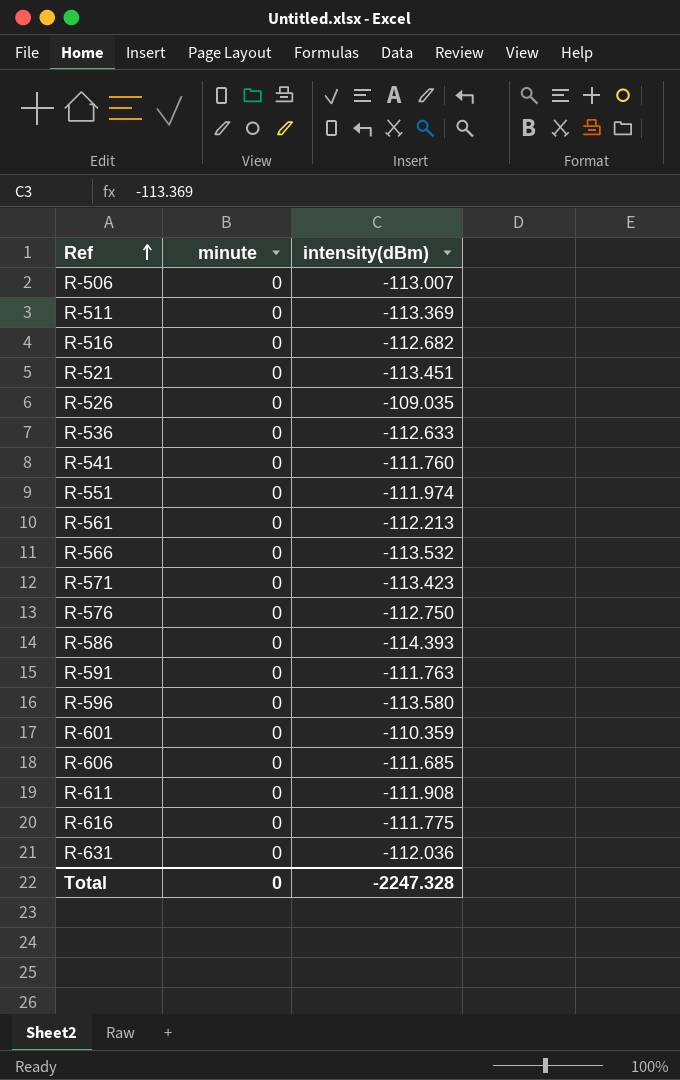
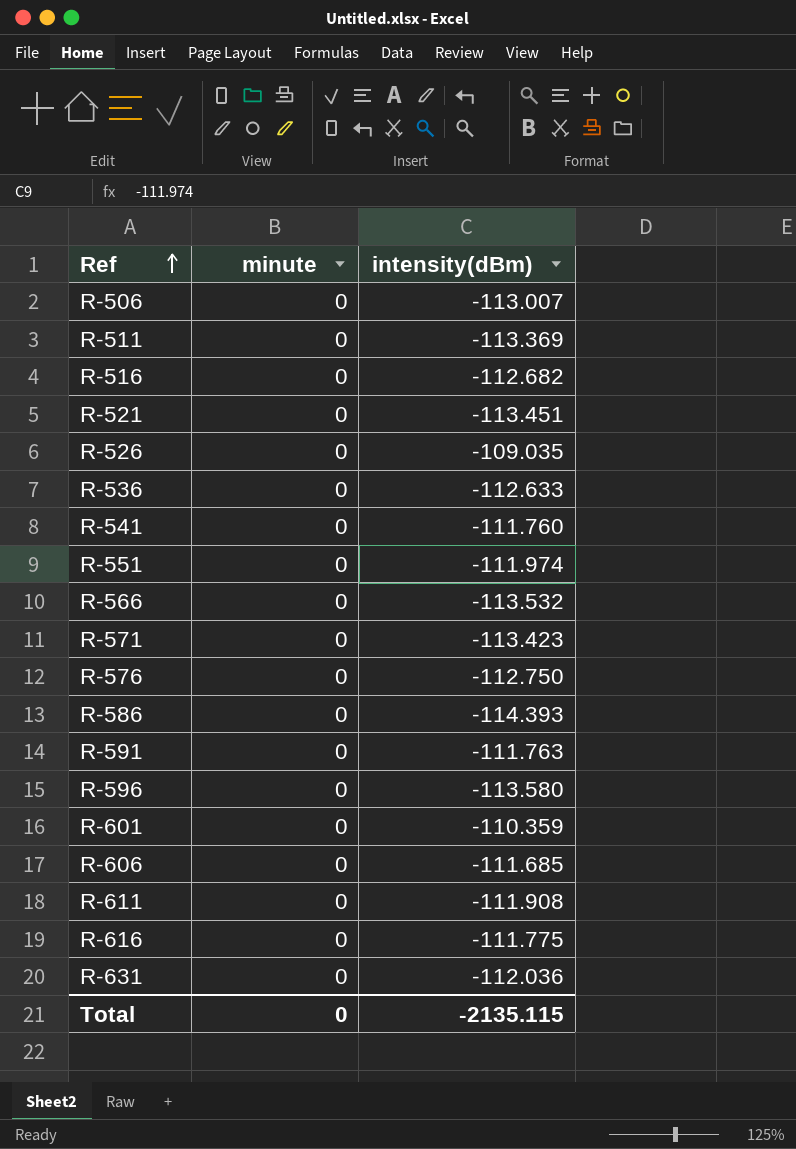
row R-561: 0 | -112.213 -> none
Total | intensity(dBm): -2247.328 -> -2135.115

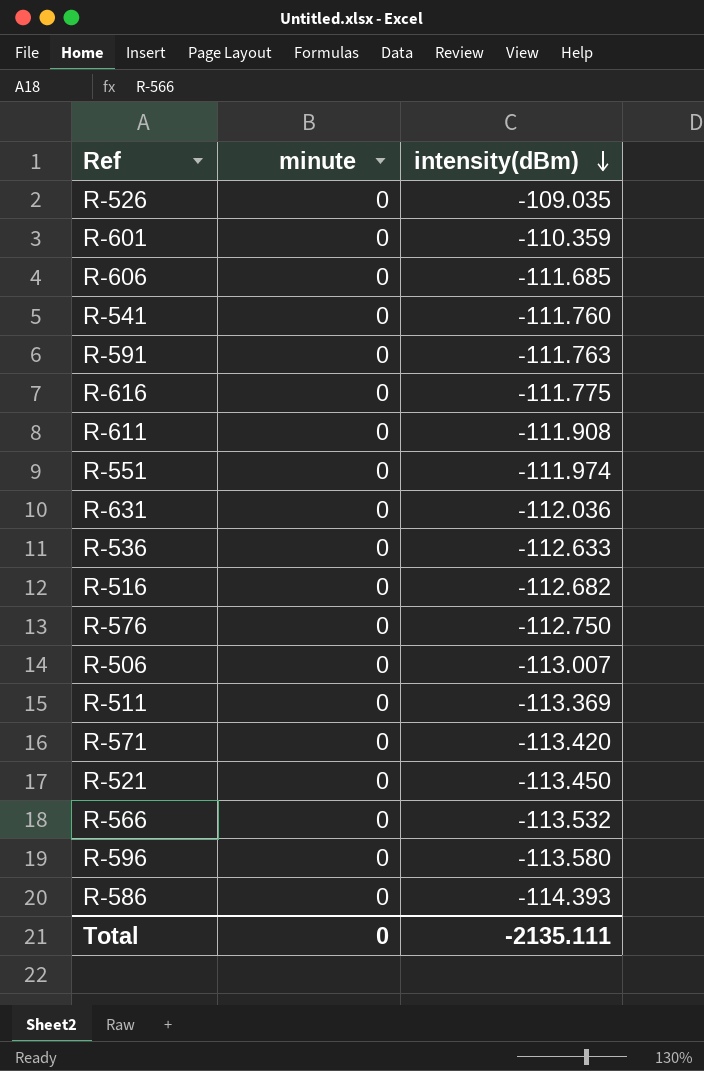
row order: Ref ascending -> intensity(dBm) descending
R-571 | intensity(dBm): -113.423 -> -113.420
R-521 | intensity(dBm): -113.451 -> -113.450
Total | intensity(dBm): -2135.115 -> -2135.111

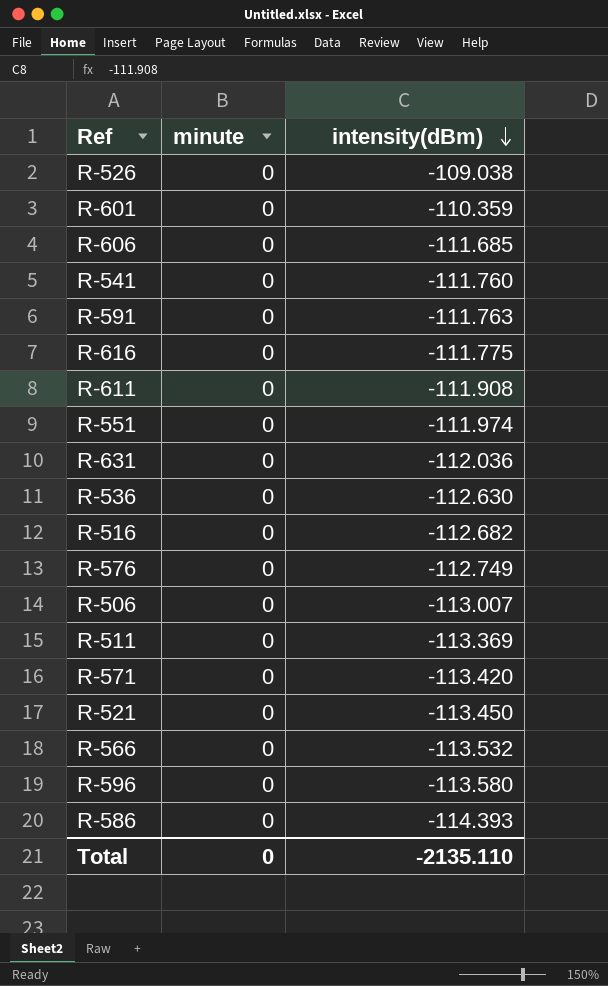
R-526 | intensity(dBm): -109.035 -> -109.038
R-536 | intensity(dBm): -112.633 -> -112.630
R-576 | intensity(dBm): -112.750 -> -112.749
Total | intensity(dBm): -2135.111 -> -2135.110

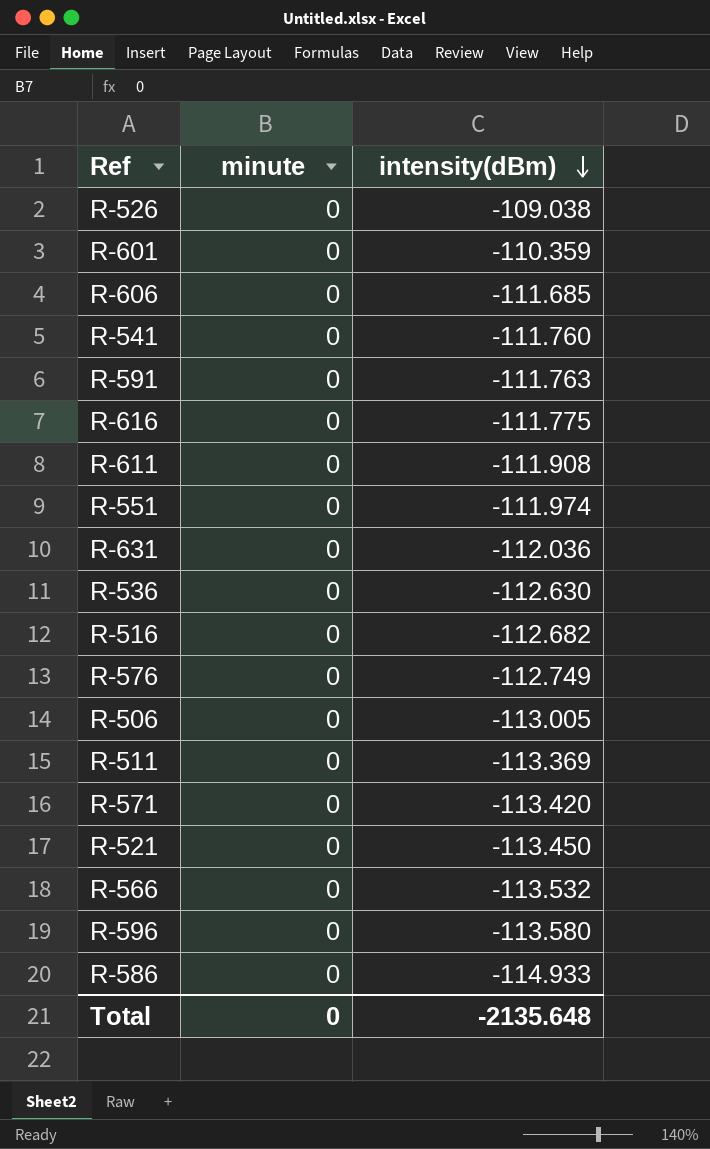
R-506 | intensity(dBm): -113.007 -> -113.005
R-586 | intensity(dBm): -114.393 -> -114.933
Total | intensity(dBm): -2135.110 -> -2135.648

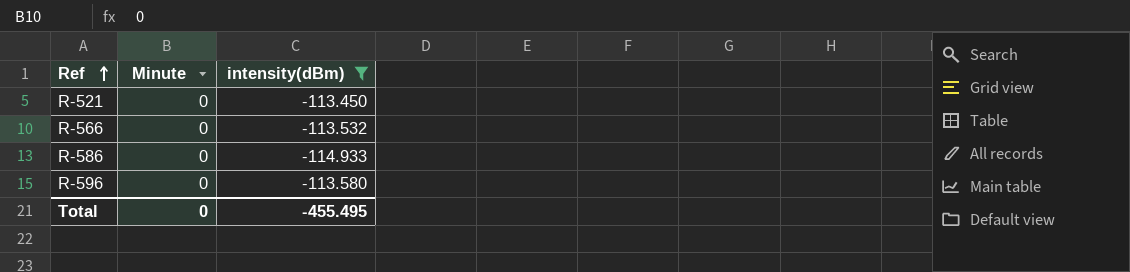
filter: none -> intensity(dBm) <= -113.450
row order: intensity(dBm) descending -> Ref ascending
column name: minute -> Minute
Total | intensity(dBm): -2135.648 -> -455.495

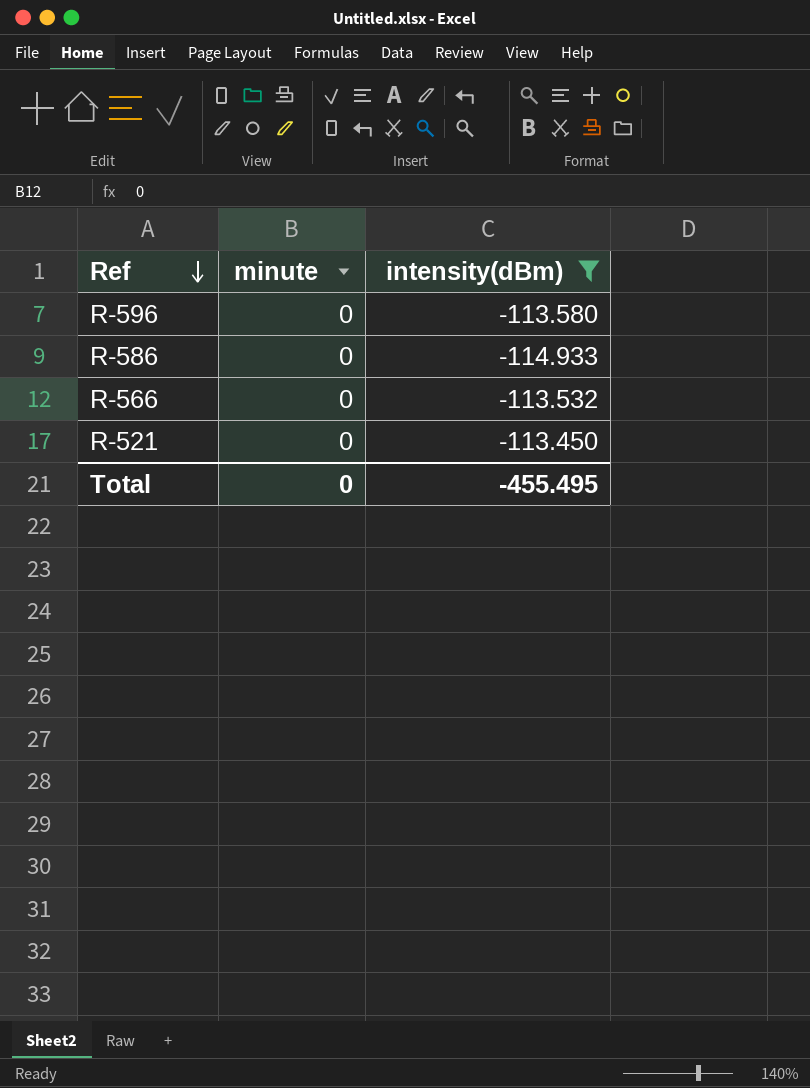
row order: Ref ascending -> Ref descending
column name: Minute -> minute

